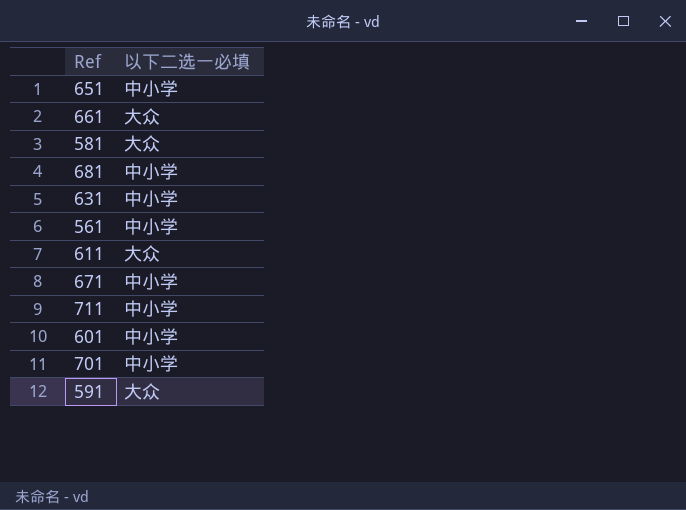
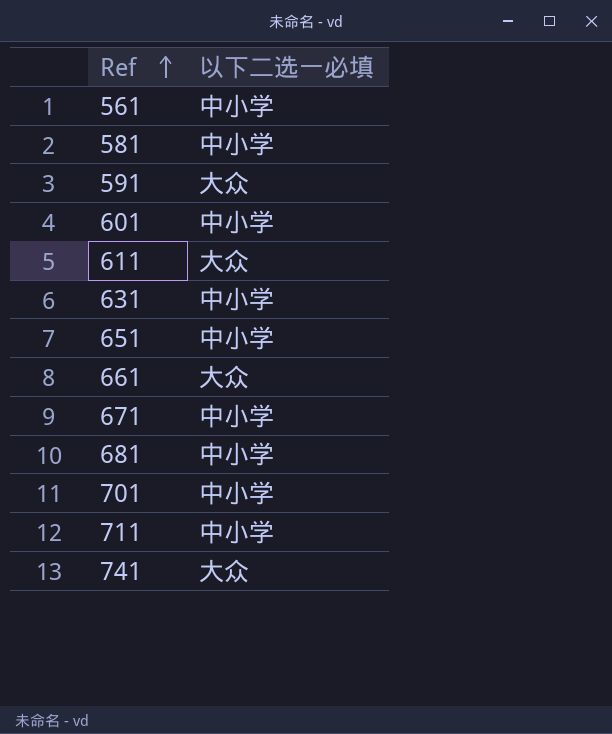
row order: none -> Ref ascending
581 | 以下二选一必填: 大众 -> 中小学
row 741: none -> 大众

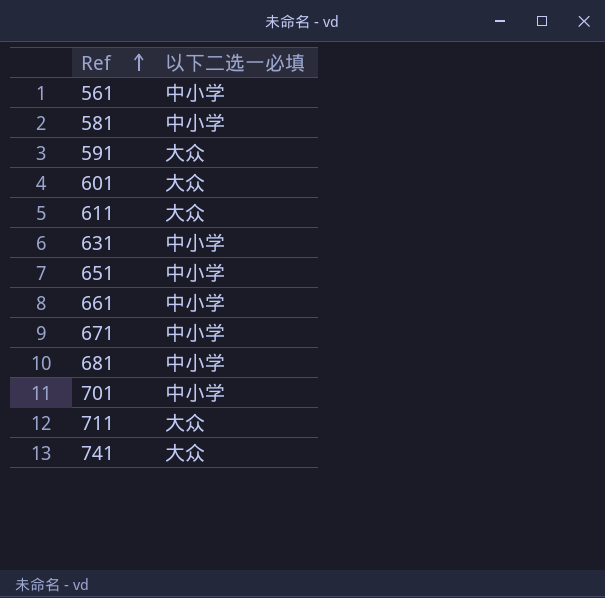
601 | 以下二选一必填: 中小学 -> 大众
661 | 以下二选一必填: 大众 -> 中小学
711 | 以下二选一必填: 中小学 -> 大众

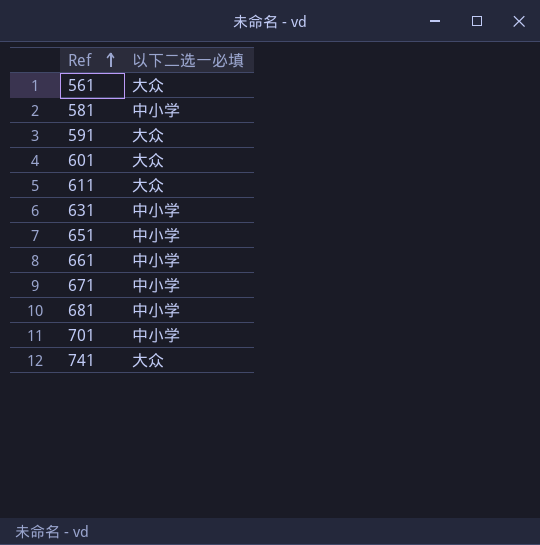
row 711: 大众 -> none
561 | 以下二选一必填: 中小学 -> 大众

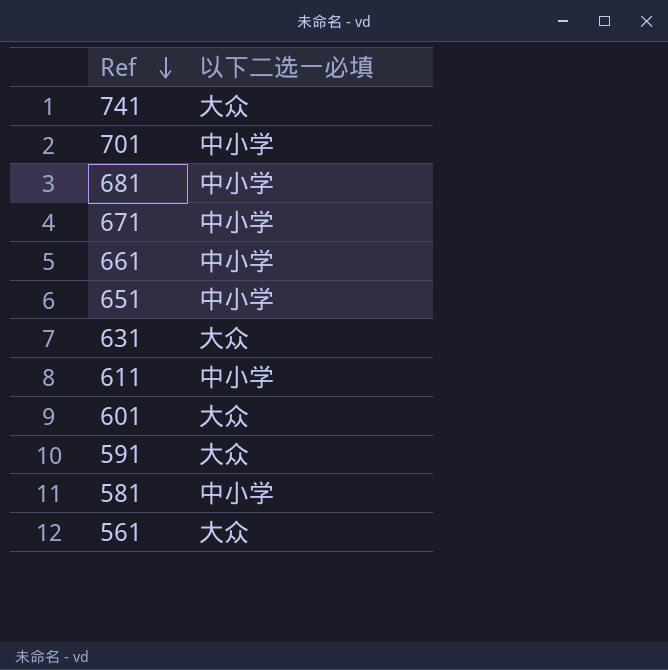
row order: Ref ascending -> Ref descending
631 | 以下二选一必填: 中小学 -> 大众
611 | 以下二选一必填: 大众 -> 中小学

